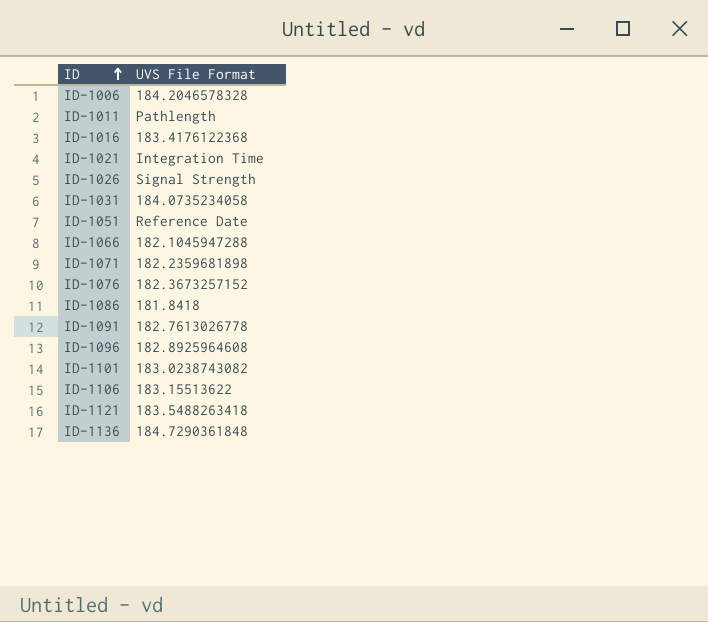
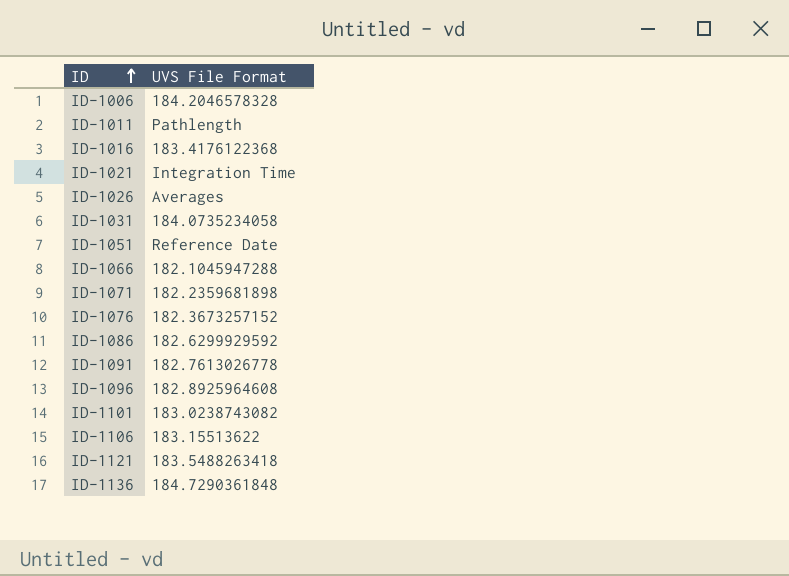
ID-1026 | UVS File Format: Signal Strength -> Averages
ID-1086 | UVS File Format: 181.8418 -> 182.6299929592

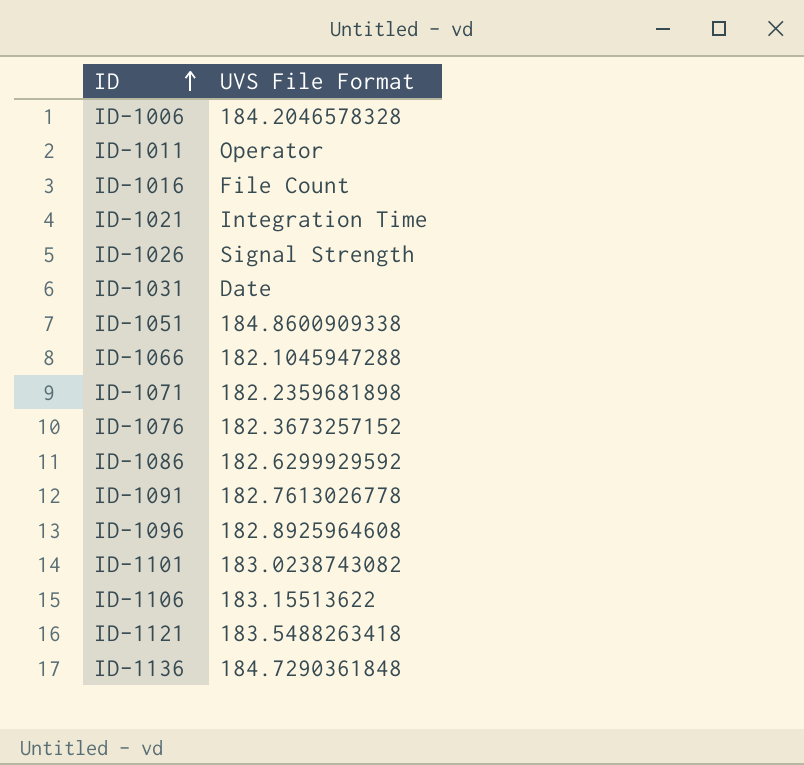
ID-1011 | UVS File Format: Pathlength -> Operator
ID-1016 | UVS File Format: 183.4176122368 -> File Count
ID-1026 | UVS File Format: Averages -> Signal Strength
ID-1031 | UVS File Format: 184.0735234058 -> Date
ID-1051 | UVS File Format: Reference Date -> 184.8600909338

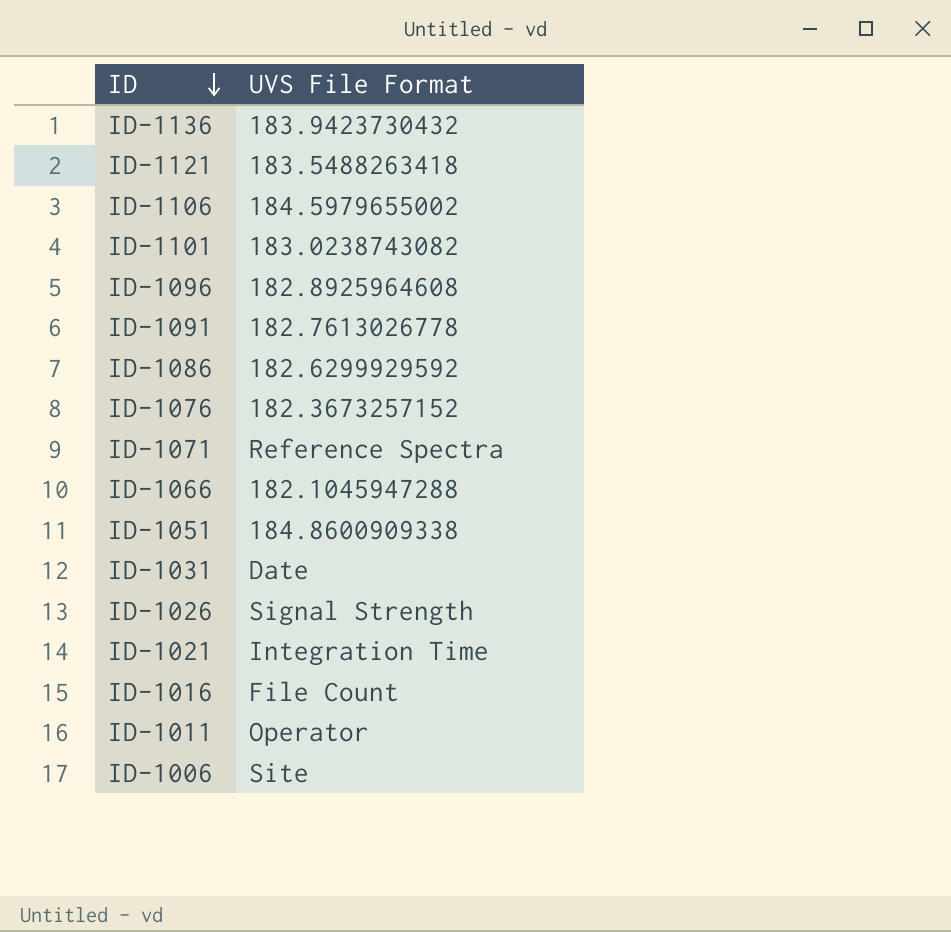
row order: ID ascending -> ID descending
ID-1136 | UVS File Format: 184.7290361848 -> 183.9423730432
ID-1106 | UVS File Format: 183.15513622 -> 184.5979655002
ID-1071 | UVS File Format: 182.2359681898 -> Reference Spectra
ID-1006 | UVS File Format: 184.2046578328 -> Site

